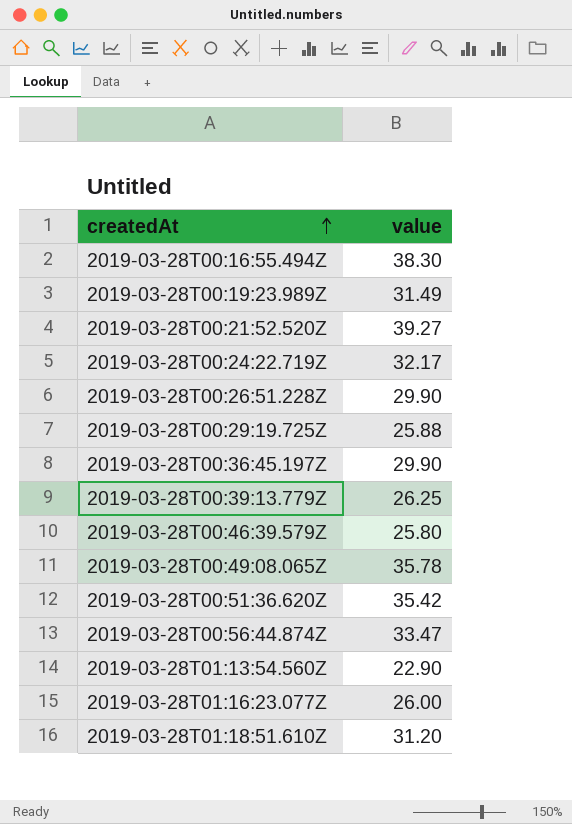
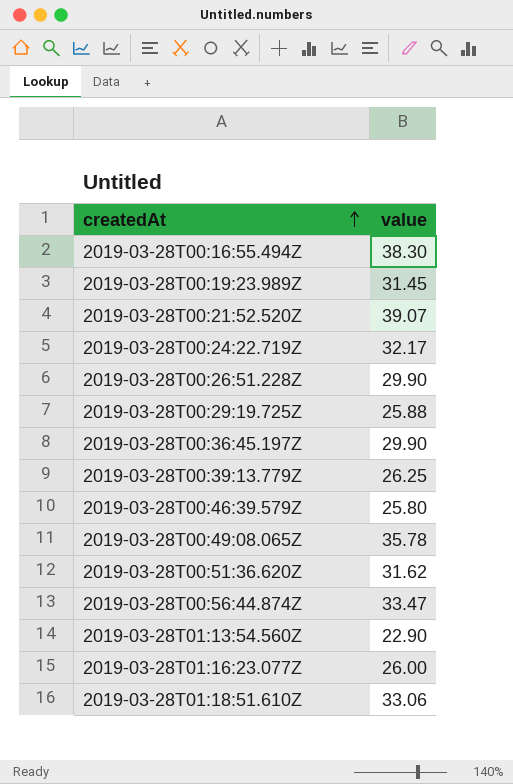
2019-03-28T00:19:23.989Z | value: 31.49 -> 31.45
2019-03-28T00:21:52.520Z | value: 39.27 -> 39.07
2019-03-28T00:51:36.620Z | value: 35.42 -> 31.62
2019-03-28T01:18:51.610Z | value: 31.20 -> 33.06

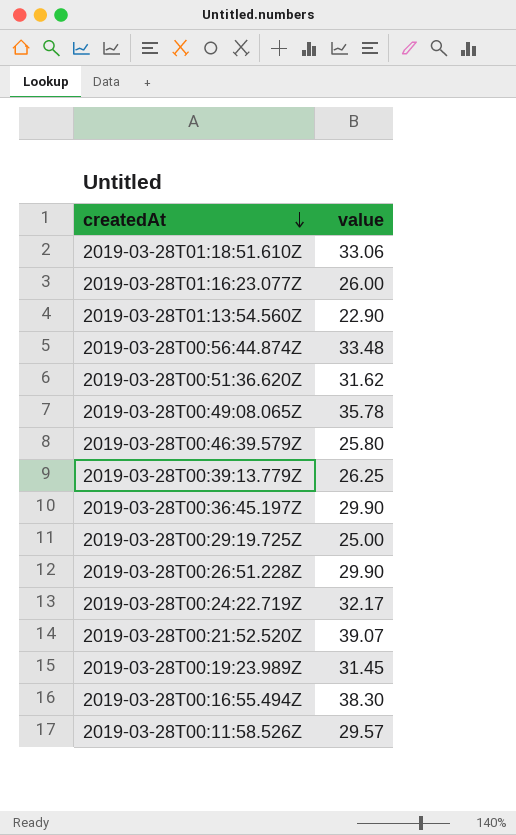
row order: createdAt ascending -> createdAt descending
2019-03-28T00:56:44.874Z | value: 33.47 -> 33.48
2019-03-28T00:29:19.725Z | value: 25.88 -> 25.00
row 2019-03-28T00:11:58.526Z: none -> 29.57

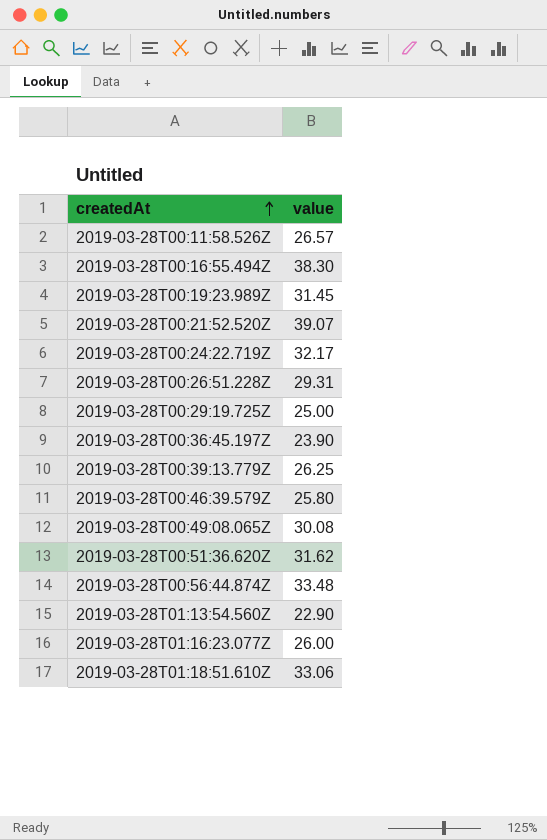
row order: createdAt descending -> createdAt ascending
2019-03-28T00:11:58.526Z | value: 29.57 -> 26.57
2019-03-28T00:26:51.228Z | value: 29.90 -> 29.31
2019-03-28T00:36:45.197Z | value: 29.90 -> 23.90
2019-03-28T00:49:08.065Z | value: 35.78 -> 30.08

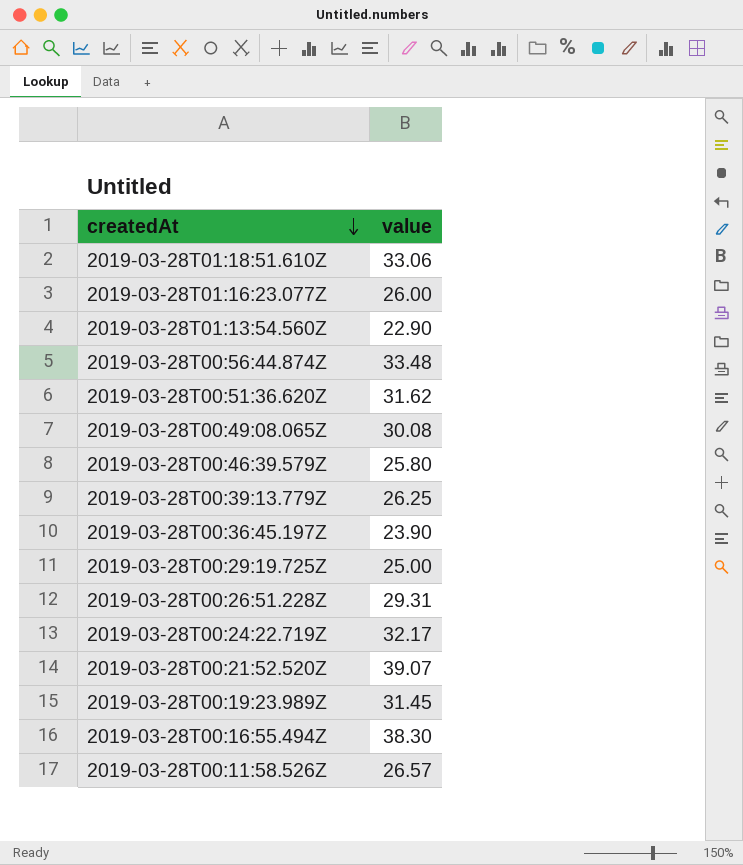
row order: createdAt ascending -> createdAt descending

